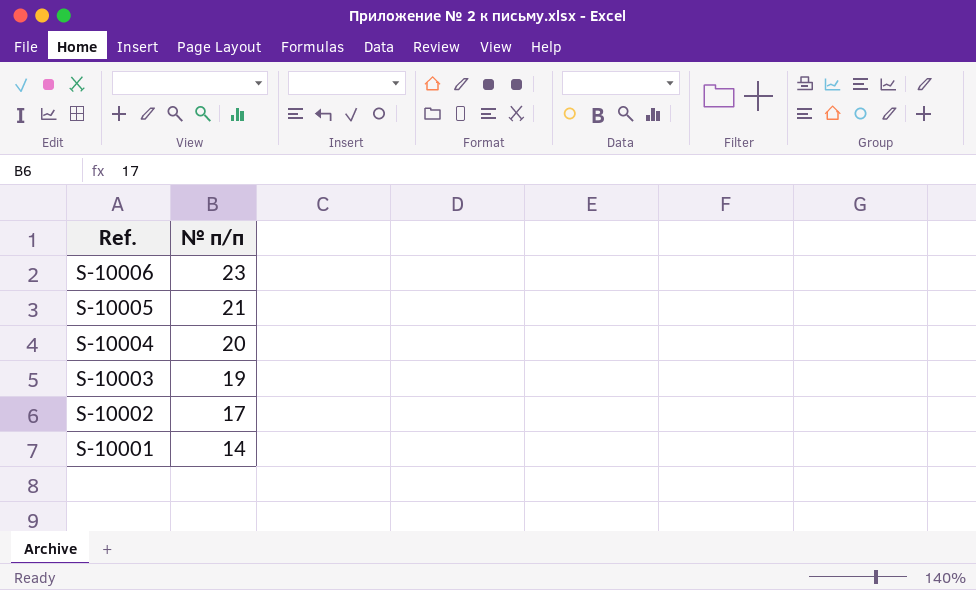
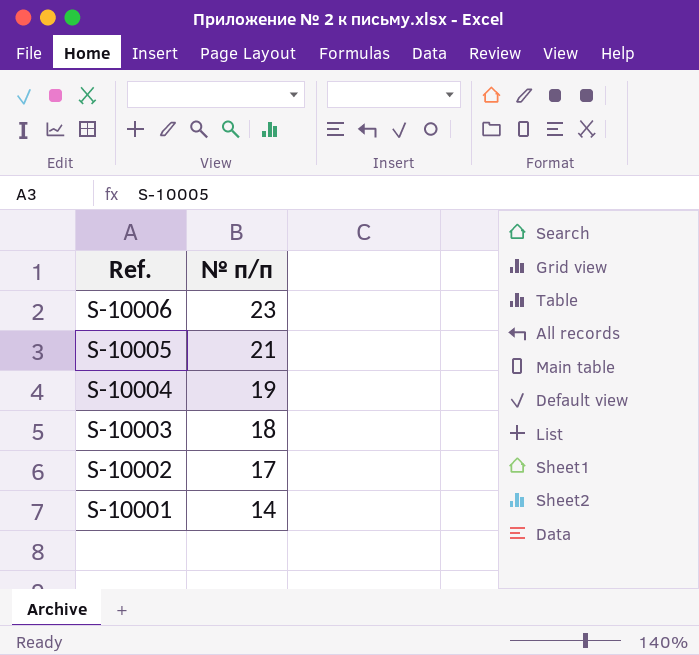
S-10004 | № п/п: 20 -> 19
S-10003 | № п/п: 19 -> 18

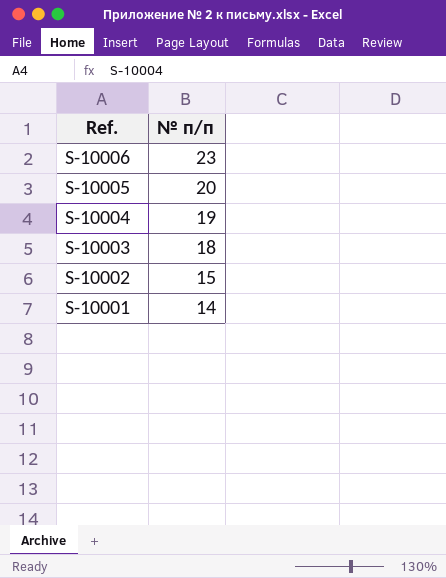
S-10005 | № п/п: 21 -> 20
S-10002 | № п/п: 17 -> 15

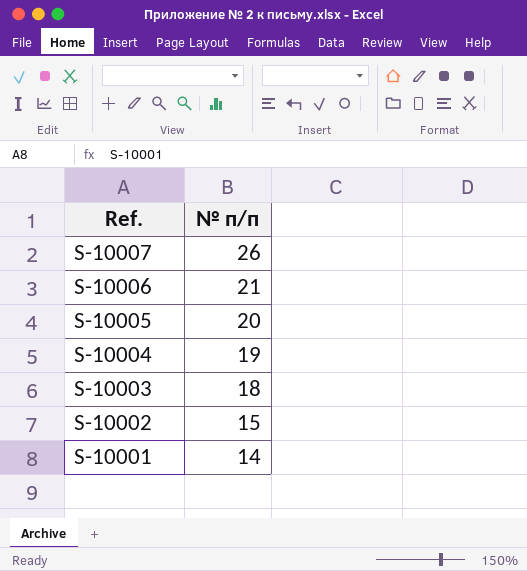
row S-10007: none -> 26
S-10006 | № п/п: 23 -> 21

